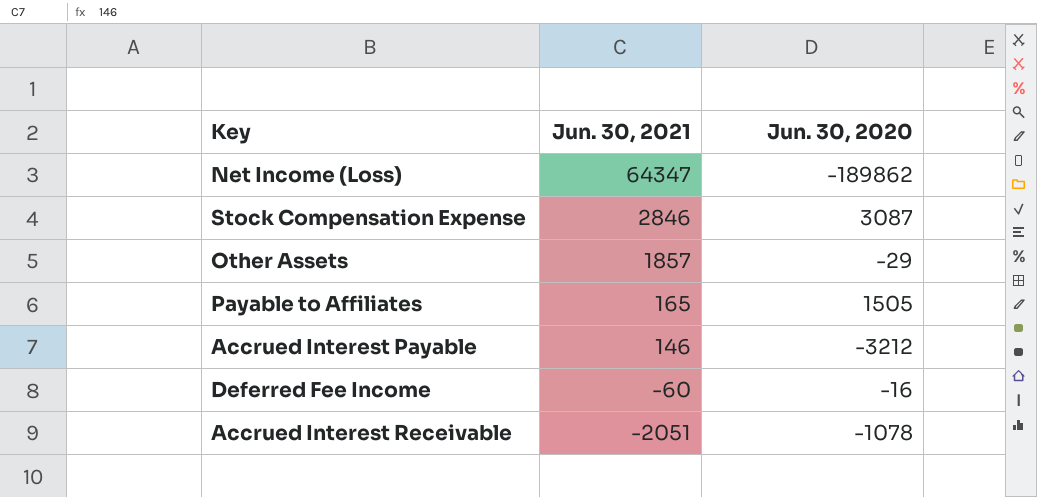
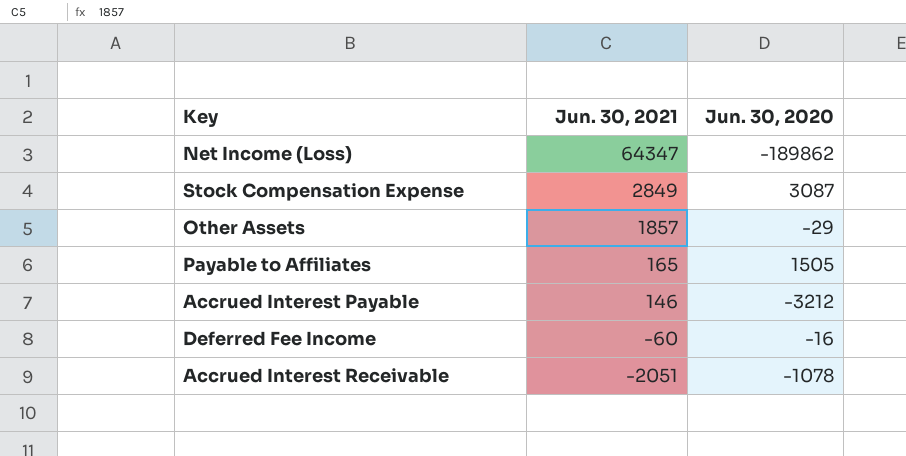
Stock Compensation Expense | Jun. 30, 2021: 2846 -> 2849

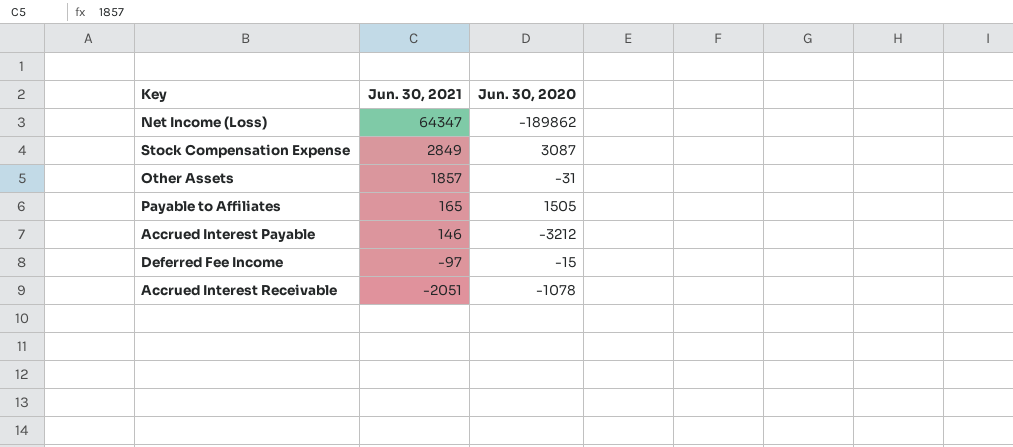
Other Assets | Jun. 30, 2020: -29 -> -31
Deferred Fee Income | Jun. 30, 2021: -60 -> -97
Deferred Fee Income | Jun. 30, 2020: -16 -> -15

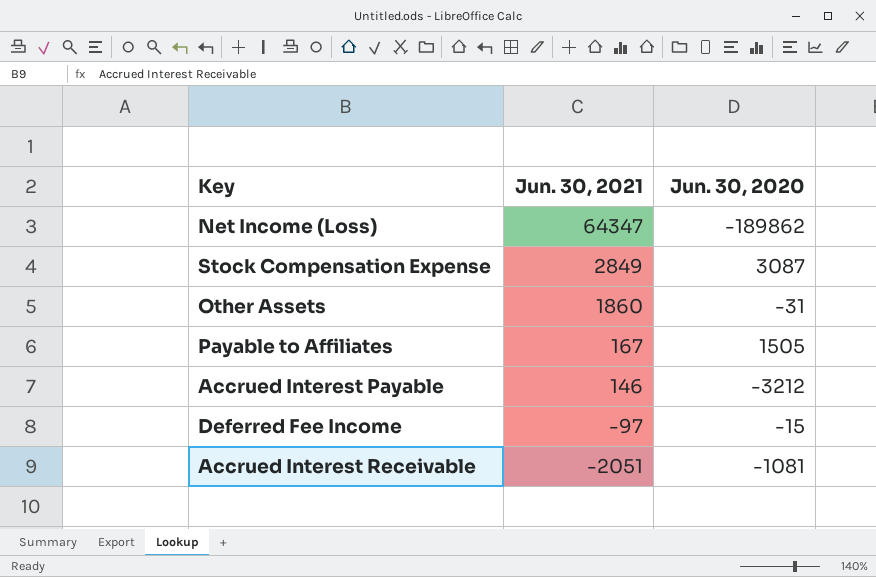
Other Assets | Jun. 30, 2021: 1857 -> 1860
Payable to Affiliates | Jun. 30, 2021: 165 -> 167
Accrued Interest Receivable | Jun. 30, 2020: -1078 -> -1081

